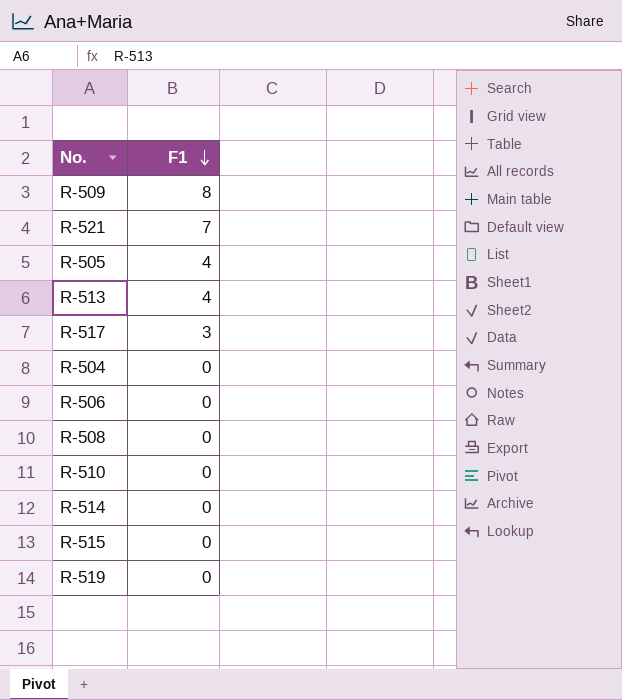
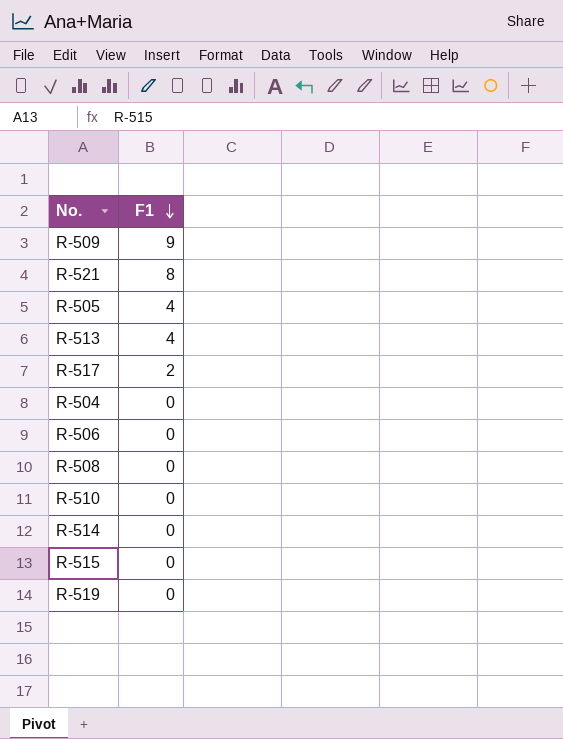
R-509 | F1: 8 -> 9
R-521 | F1: 7 -> 8
R-517 | F1: 3 -> 2

